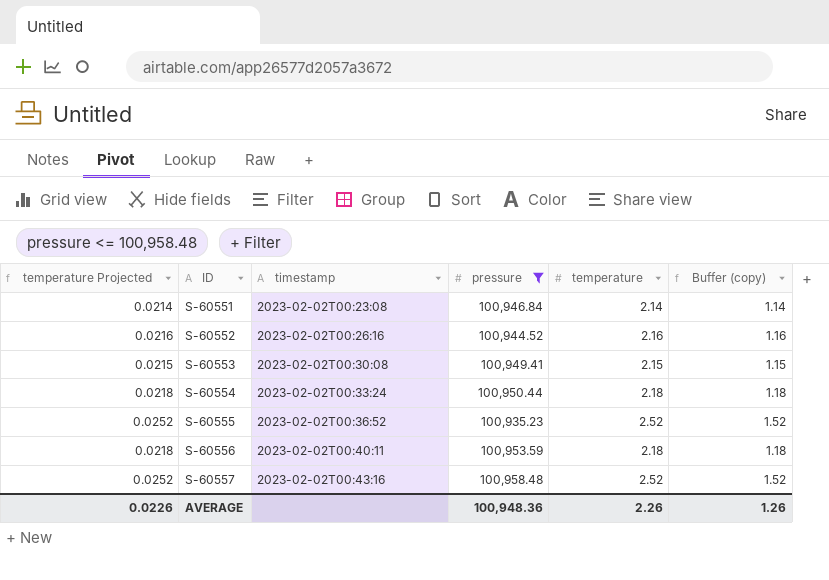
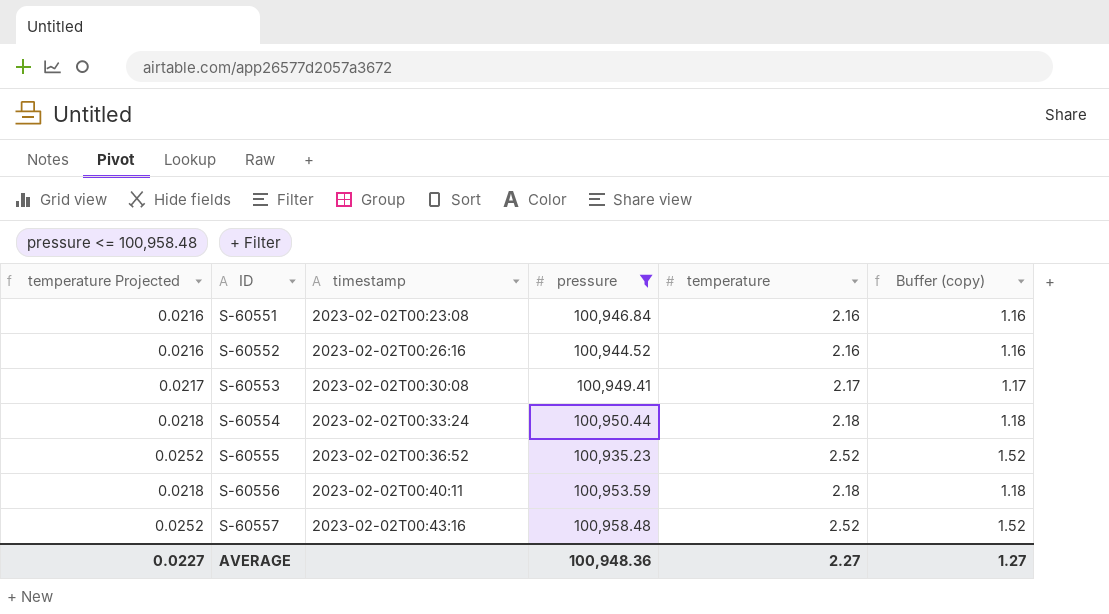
S-60551 | temperature Projected: 0.0214 -> 0.0216
S-60551 | temperature: 2.14 -> 2.16
S-60551 | Buffer (copy): 1.14 -> 1.16
S-60553 | temperature Projected: 0.0215 -> 0.0217
S-60553 | temperature: 2.15 -> 2.17
S-60553 | Buffer (copy): 1.15 -> 1.17
AVERAGE | temperature Projected: 0.0226 -> 0.0227
AVERAGE | temperature: 2.26 -> 2.27
AVERAGE | Buffer (copy): 1.26 -> 1.27

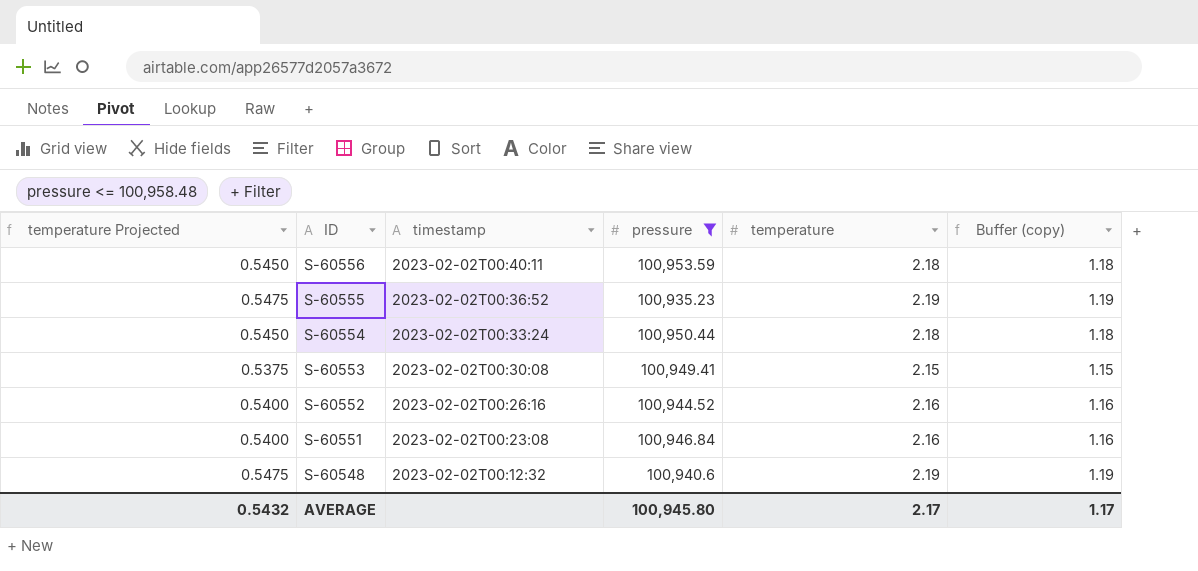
row order: ID ascending -> ID descending
column temperature Projected | formula: [temperature] * 0.01 -> [temperature] * 0.25
row S-60557: 0.0252 | 2023-02-02T00:43:16 | 100,958.48 | 2.52 | 1.52 -> none
S-60555 | temperature: 2.52 -> 2.19
S-60555 | Buffer (copy): 1.52 -> 1.19
S-60553 | temperature: 2.17 -> 2.15
S-60553 | Buffer (copy): 1.17 -> 1.15
row S-60548: none -> 0.5475 | 2023-02-02T00:12:32 | 100,940.6 | 2.19 | 1.19
AVERAGE | temperature Projected: 0.0227 -> 0.5432
AVERAGE | pressure: 100,948.36 -> 100,945.80
AVERAGE | temperature: 2.27 -> 2.17
AVERAGE | Buffer (copy): 1.27 -> 1.17

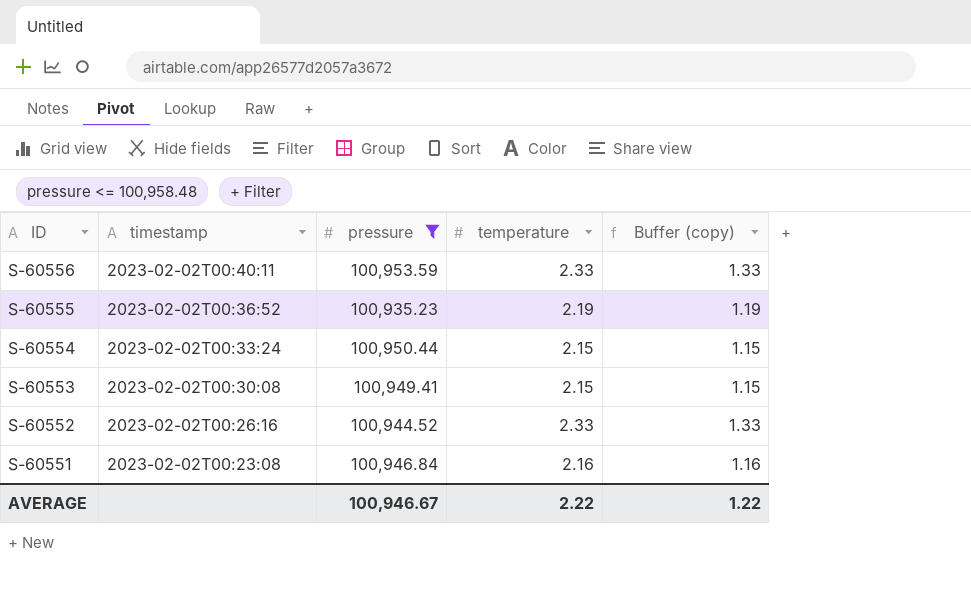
column temperature Projected | formula: [temperature] * 0.25 -> none
row S-60548: 0.5475 | 2023-02-02T00:12:32 | 100,940.6 | 2.19 | 1.19 -> none
S-60556 | temperature: 2.18 -> 2.33
S-60556 | Buffer (copy): 1.18 -> 1.33
S-60554 | temperature: 2.18 -> 2.15
S-60554 | Buffer (copy): 1.18 -> 1.15
S-60552 | temperature: 2.16 -> 2.33
S-60552 | Buffer (copy): 1.16 -> 1.33
AVERAGE | pressure: 100,945.80 -> 100,946.67
AVERAGE | temperature: 2.17 -> 2.22
AVERAGE | Buffer (copy): 1.17 -> 1.22

